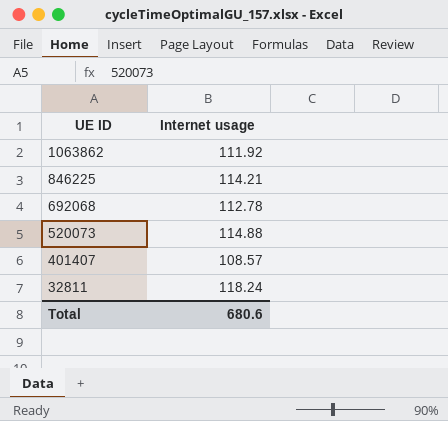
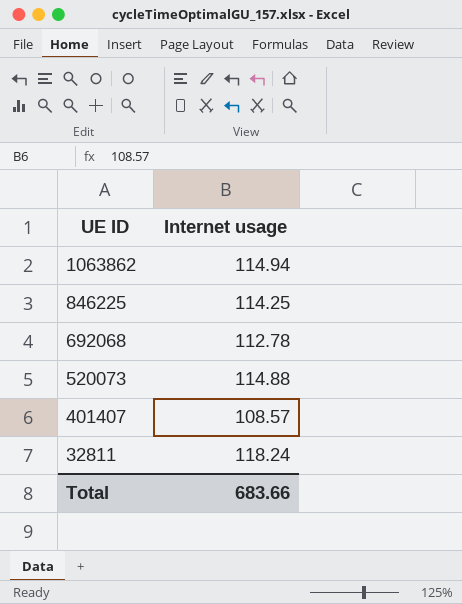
1063862 | Internet usage: 111.92 -> 114.94
846225 | Internet usage: 114.21 -> 114.25
Total | Internet usage: 680.6 -> 683.66

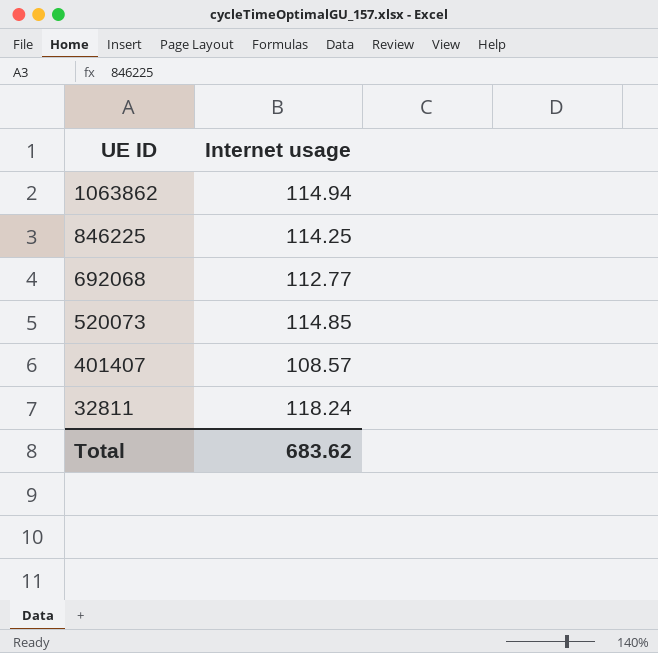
692068 | Internet usage: 112.78 -> 112.77
520073 | Internet usage: 114.88 -> 114.85
Total | Internet usage: 683.66 -> 683.62

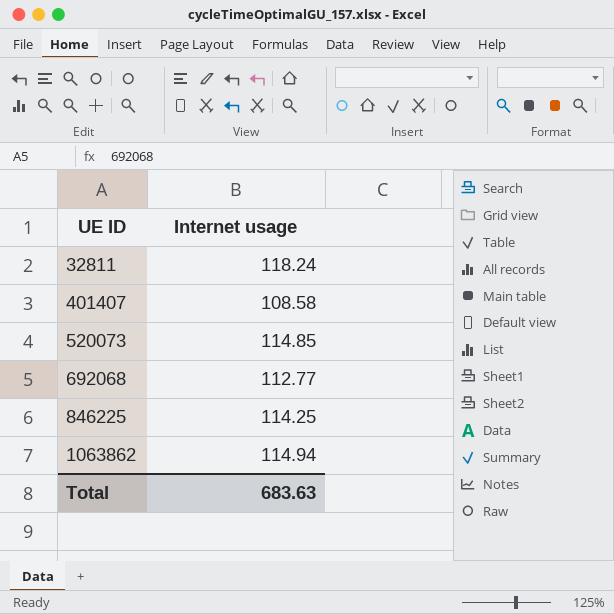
row order: UE ID descending -> UE ID ascending
401407 | Internet usage: 108.57 -> 108.58
Total | Internet usage: 683.62 -> 683.63

